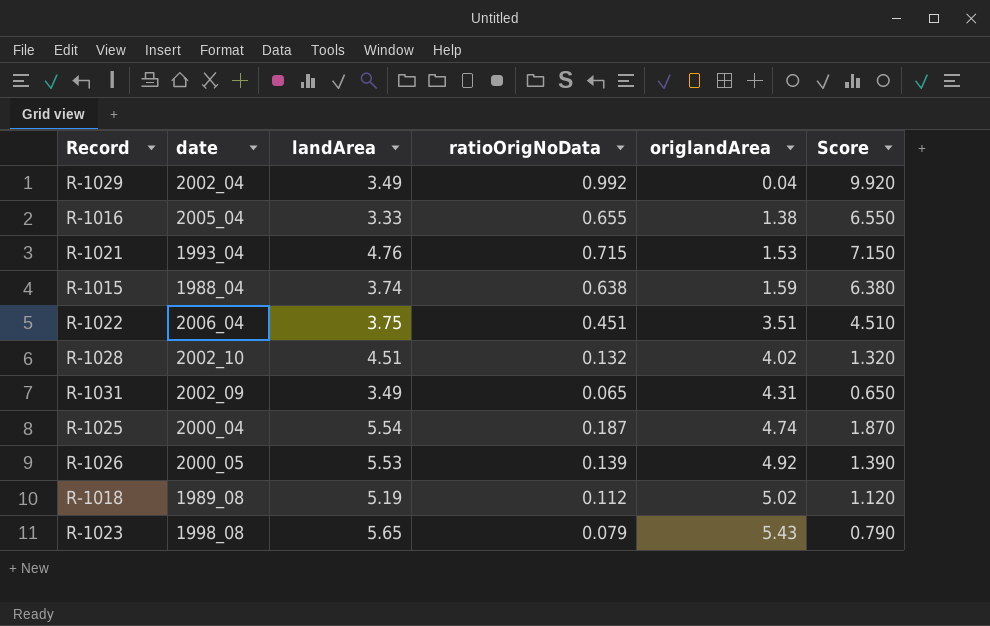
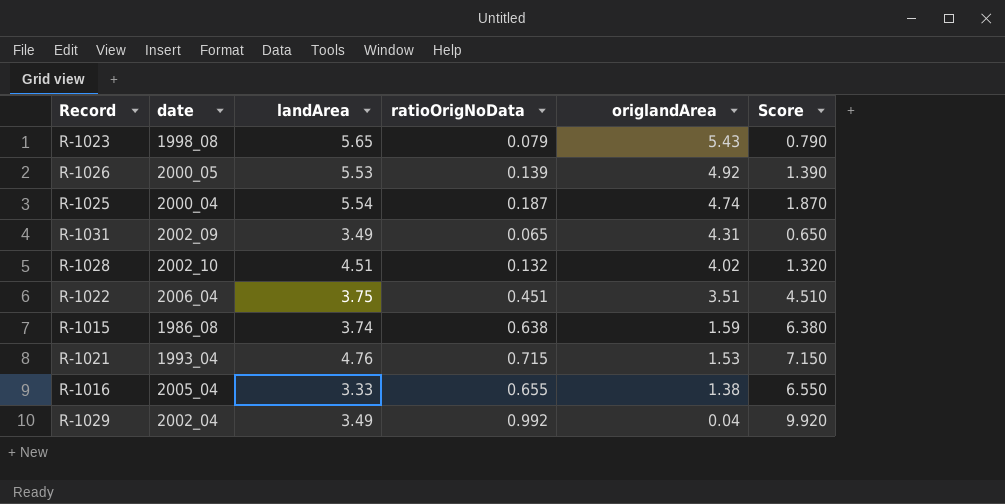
row order: origlandArea ascending -> origlandArea descending
row R-1018: 1989_08 | 5.19 | 0.112 | 5.02 | 1.120 -> none
R-1015 | date: 1988_04 -> 1986_08

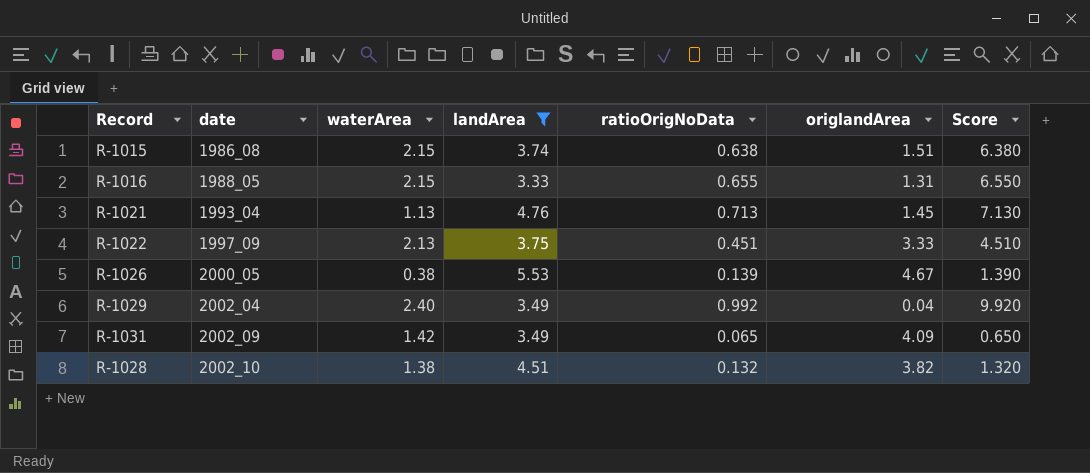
filter: none -> landArea <= 5.53
row order: origlandArea descending -> date ascending
column waterArea | position: none -> 3
R-1015 | origlandArea: 1.59 -> 1.51
R-1016 | date: 2005_04 -> 1988_05
R-1016 | origlandArea: 1.38 -> 1.31
R-1021 | ratioOrigNoData: 0.715 -> 0.713
R-1021 | origlandArea: 1.53 -> 1.45
R-1021 | Score: 7.150 -> 7.130
R-1022 | date: 2006_04 -> 1997_09
R-1022 | origlandArea: 3.51 -> 3.33
R-1026 | origlandArea: 4.92 -> 4.67
R-1031 | origlandArea: 4.31 -> 4.09
R-1028 | origlandArea: 4.02 -> 3.82

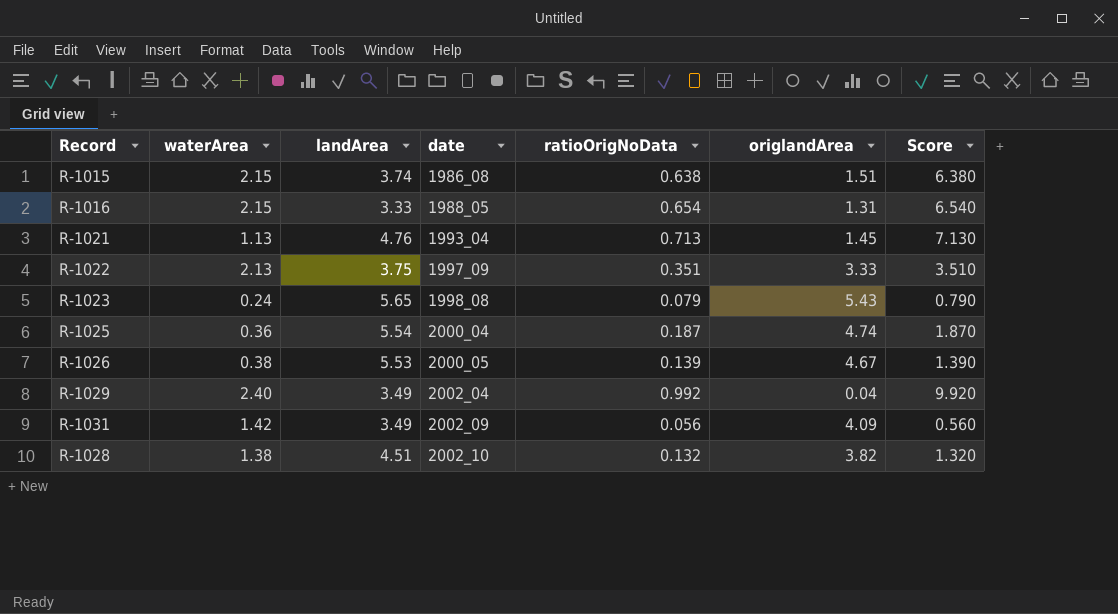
filter: landArea <= 5.53 -> none
column date | position: 2 -> 4
R-1016 | ratioOrigNoData: 0.655 -> 0.654
R-1016 | Score: 6.550 -> 6.540
R-1022 | ratioOrigNoData: 0.451 -> 0.351
R-1022 | Score: 4.510 -> 3.510
R-1031 | ratioOrigNoData: 0.065 -> 0.056
R-1031 | Score: 0.650 -> 0.560

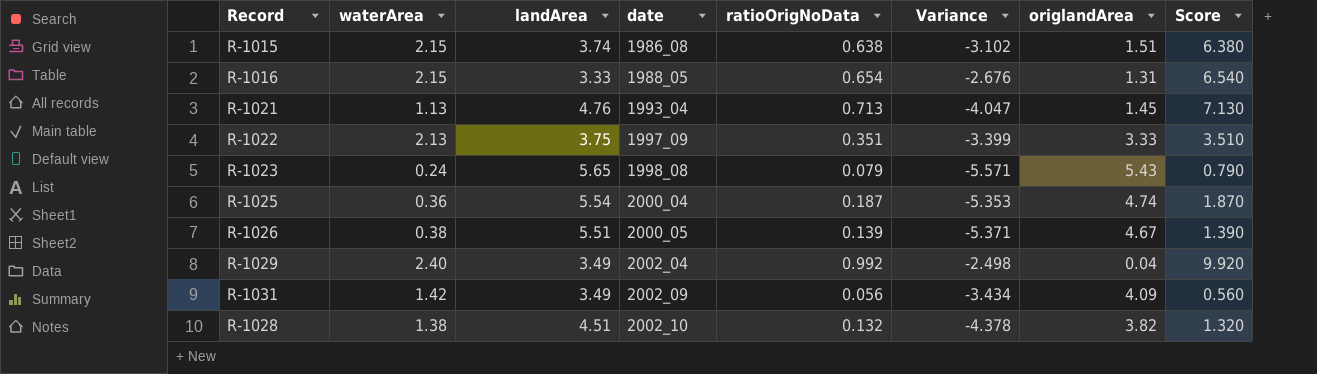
column Variance | formula: none -> [ratioOrigNoData] - [landArea]
R-1026 | landArea: 5.53 -> 5.51

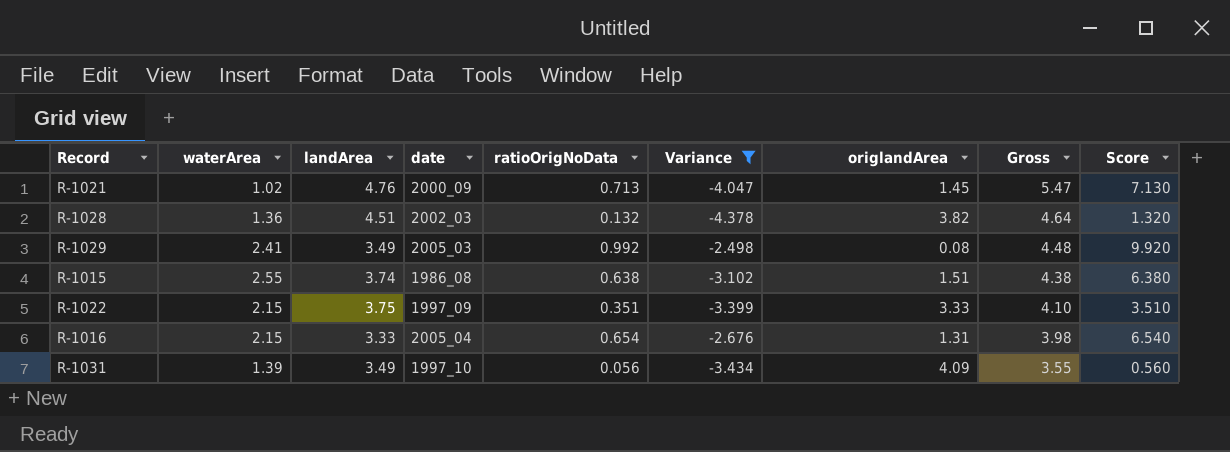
filter: none -> Variance >= -4.378
row order: date ascending -> Gross descending
column Gross | formula: none -> [landArea] + [ratioOrigNoData]
R-1021 | waterArea: 1.13 -> 1.02
R-1021 | date: 1993_04 -> 2000_09
R-1028 | waterArea: 1.38 -> 1.36
R-1028 | date: 2002_10 -> 2002_03
R-1029 | waterArea: 2.40 -> 2.41
R-1029 | date: 2002_04 -> 2005_03
R-1029 | origlandArea: 0.04 -> 0.08
R-1015 | waterArea: 2.15 -> 2.55
R-1022 | waterArea: 2.13 -> 2.15
R-1016 | date: 1988_05 -> 2005_04
R-1031 | waterArea: 1.42 -> 1.39
R-1031 | date: 2002_09 -> 1997_10

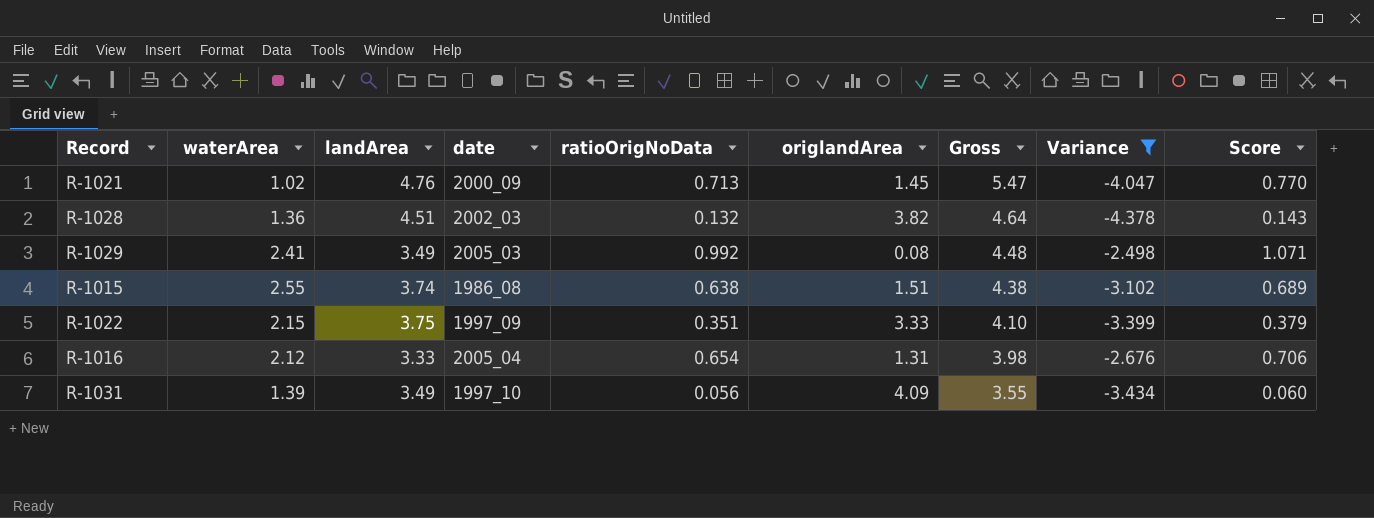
column Variance | position: 6 -> 8
column Score | formula: [ratioOrigNoData] * 10 -> [ratioOrigNoData] * 1.08
R-1016 | waterArea: 2.15 -> 2.12

